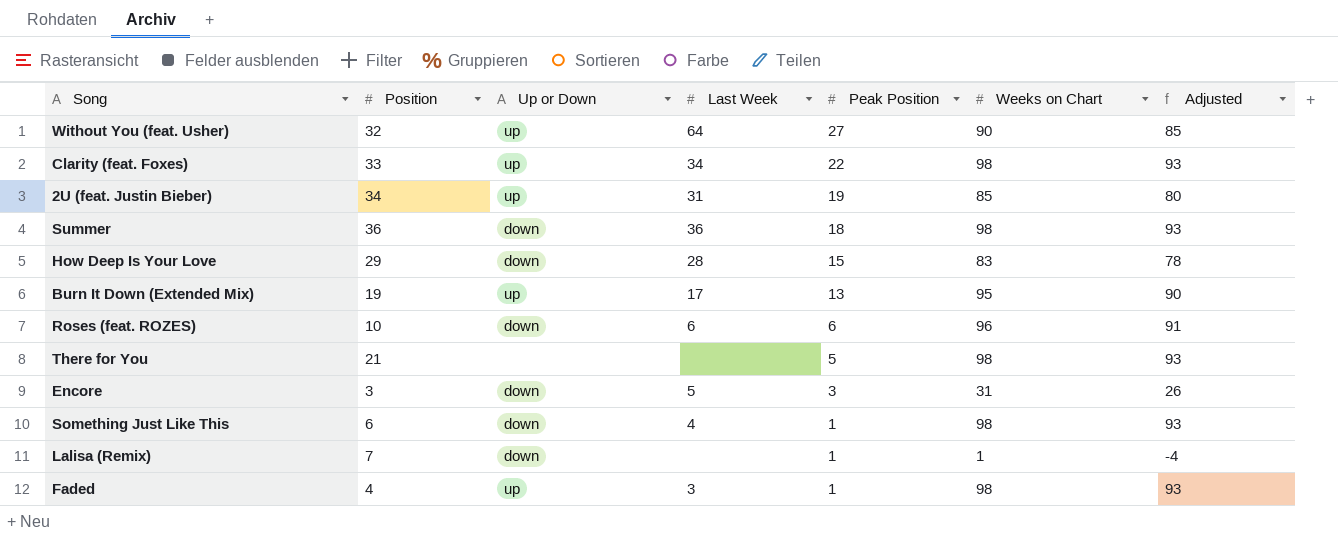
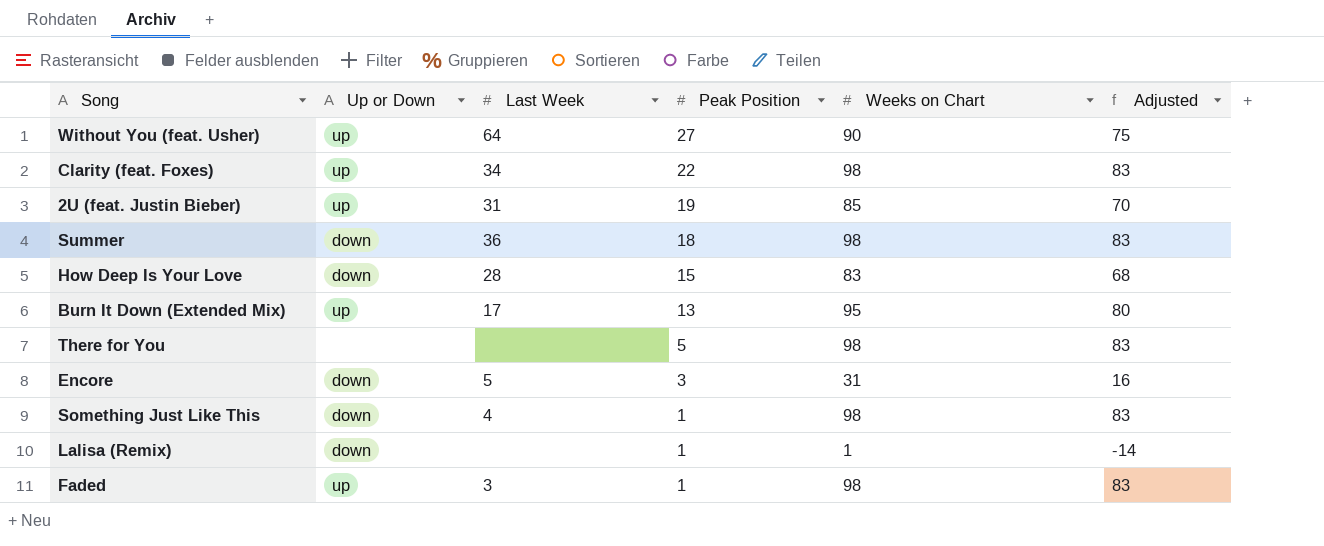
column Position | position: 2 -> none
column Adjusted | formula: [Weeks on Chart] - 5 -> [Weeks on Chart] - 15
row Roses (feat. ROZES): 10 | down | 6 | 6 | 96 | 91 -> none

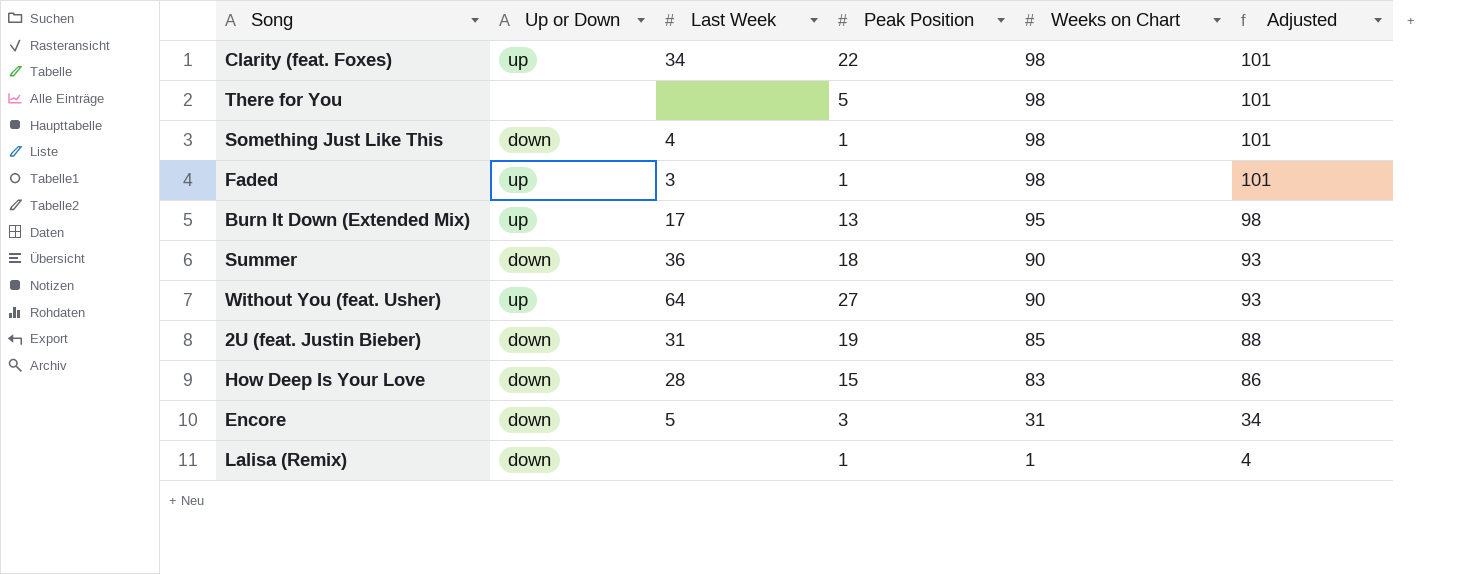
row order: Peak Position descending -> Weeks on Chart descending
column Adjusted | formula: [Weeks on Chart] - 15 -> [Weeks on Chart] + 3
Summer | Weeks on Chart: 98 -> 90
2U (feat. Justin Bieber) | Up or Down: up -> down

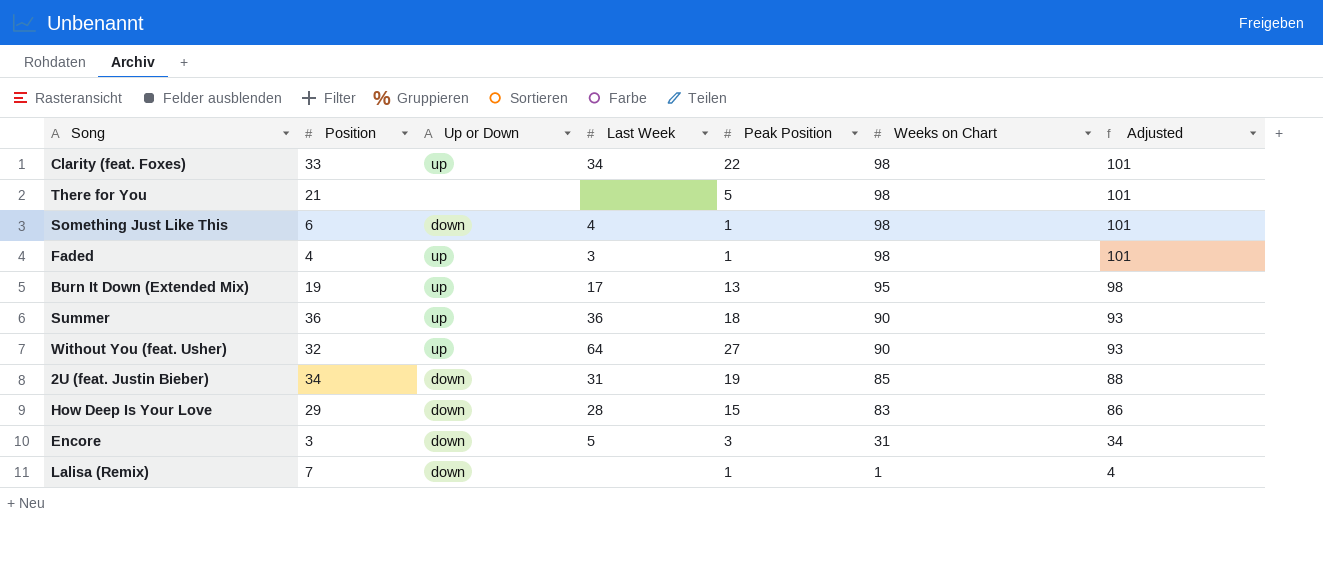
column Position | position: none -> 2
Summer | Up or Down: down -> up

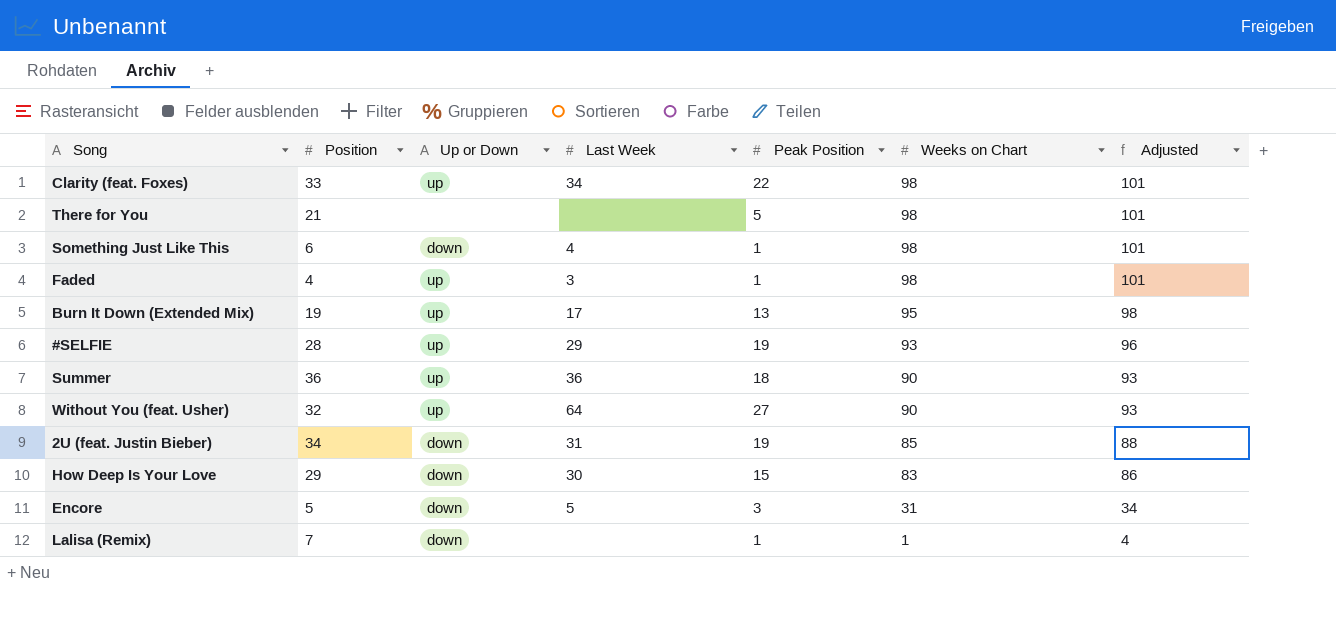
row #SELFIE: none -> 28 | up | 29 | 19 | 93 | 96
How Deep Is Your Love | Last Week: 28 -> 30
Encore | Position: 3 -> 5

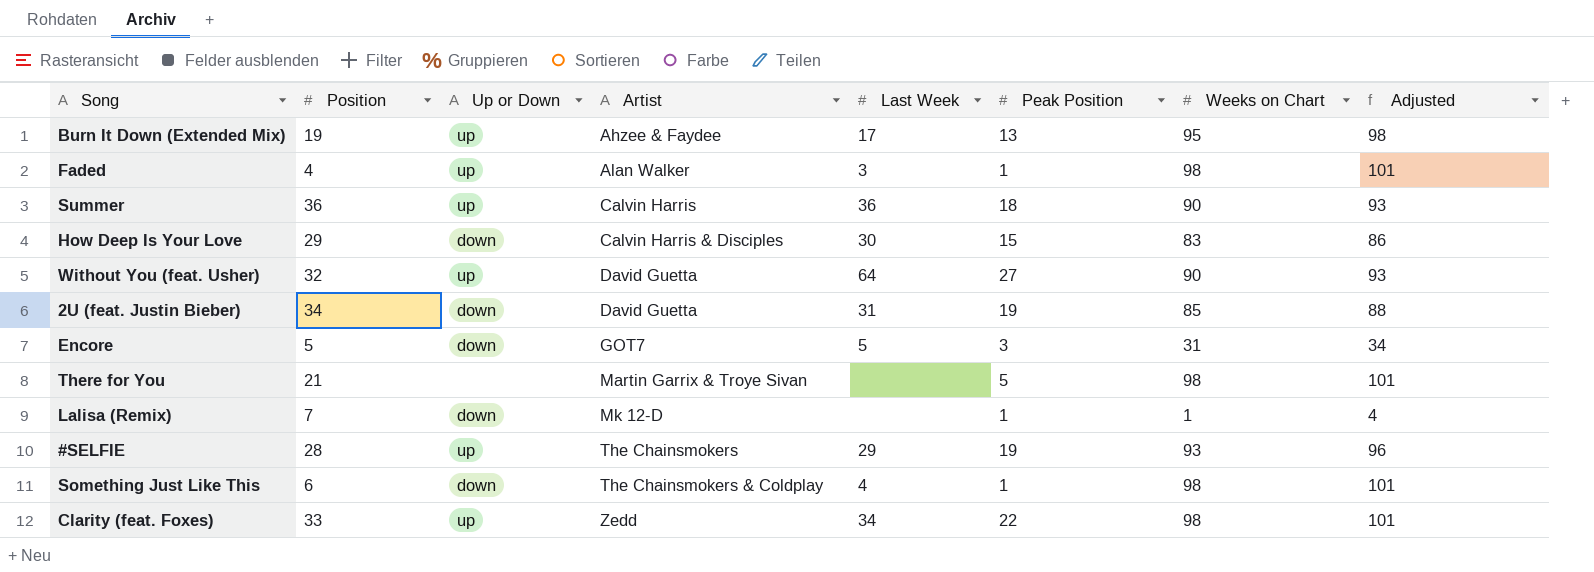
row order: Weeks on Chart descending -> Artist ascending
column Artist | position: none -> 4

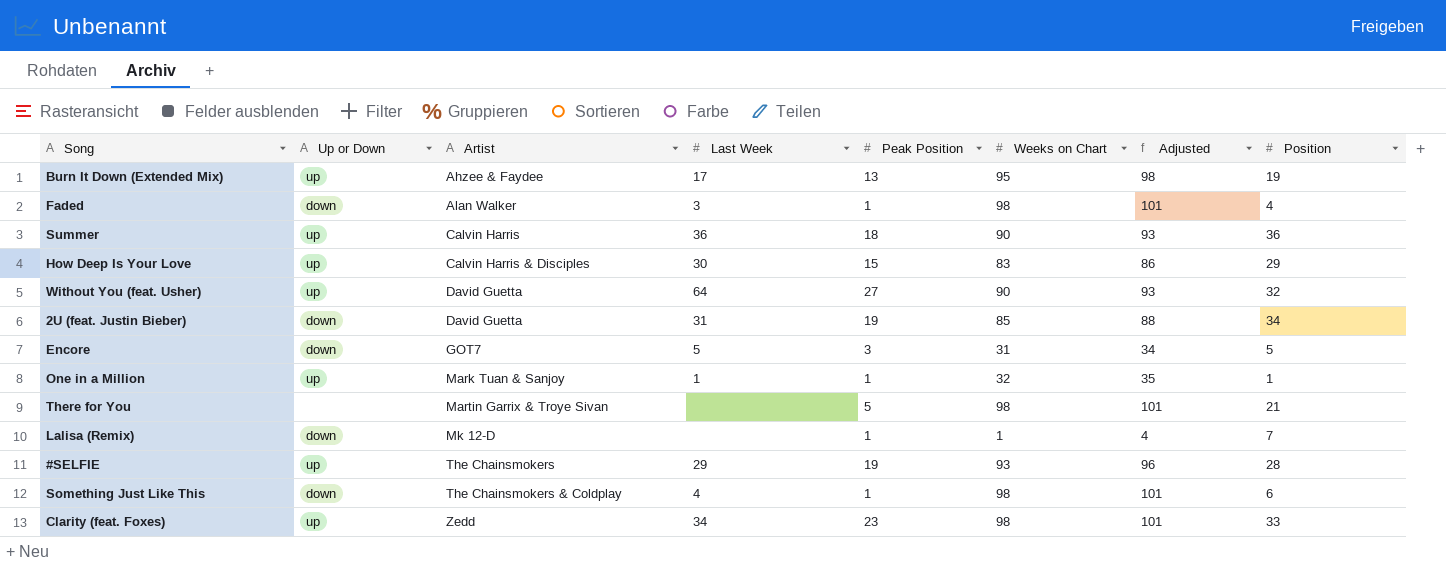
column Position | position: 2 -> 8
Faded | Up or Down: up -> down
How Deep Is Your Love | Up or Down: down -> up
row One in a Million: none -> up | Mark Tuan & Sanjoy | 1 | 1 | 32 | 35 | 1
Clarity (feat. Foxes) | Peak Position: 22 -> 23

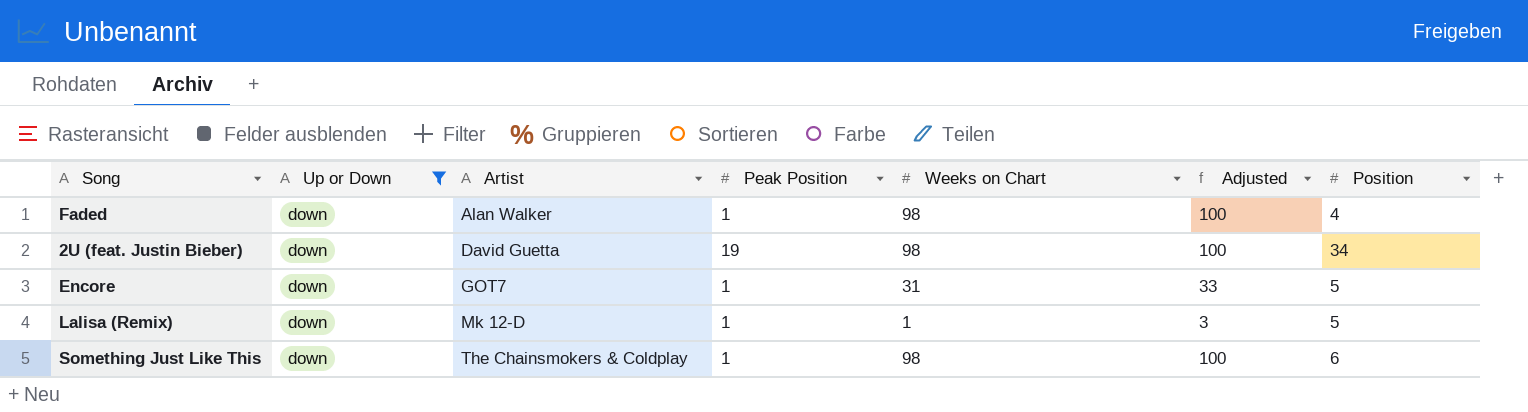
filter: none -> Up or Down = down
column Last Week | position: 4 -> none
column Adjusted | formula: [Weeks on Chart] + 3 -> [Weeks on Chart] + 2
2U (feat. Justin Bieber) | Weeks on Chart: 85 -> 98
Encore | Peak Position: 3 -> 1
Lalisa (Remix) | Position: 7 -> 5

